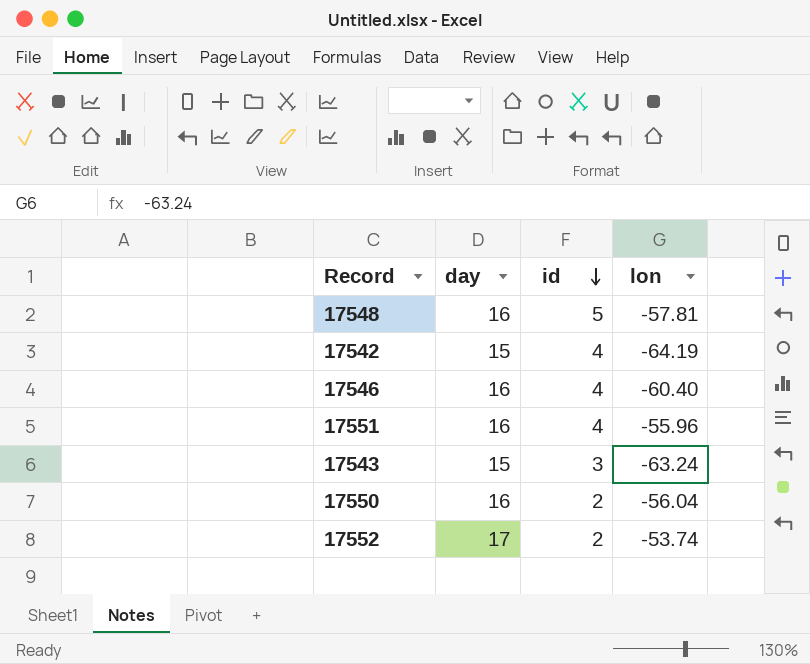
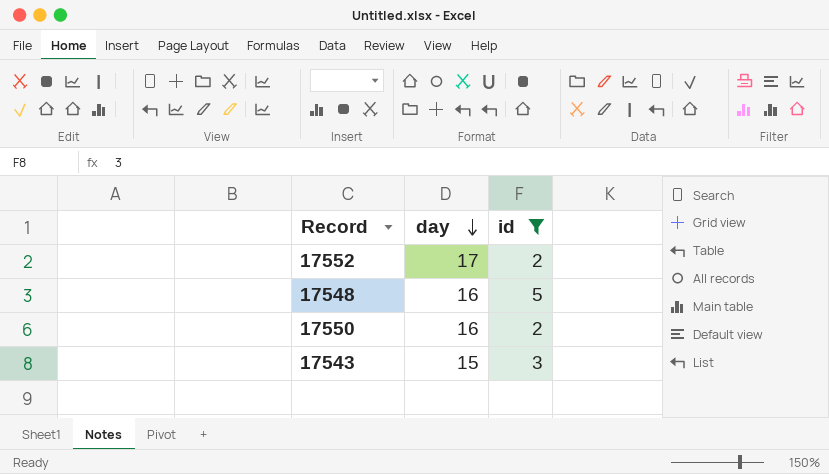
filter: none -> id != 4
row order: id descending -> day descending
column lon | position: 4 -> none

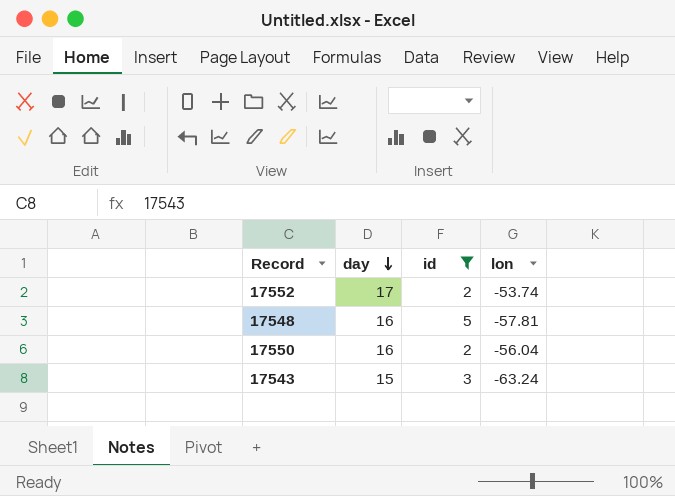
column lon | position: none -> 4

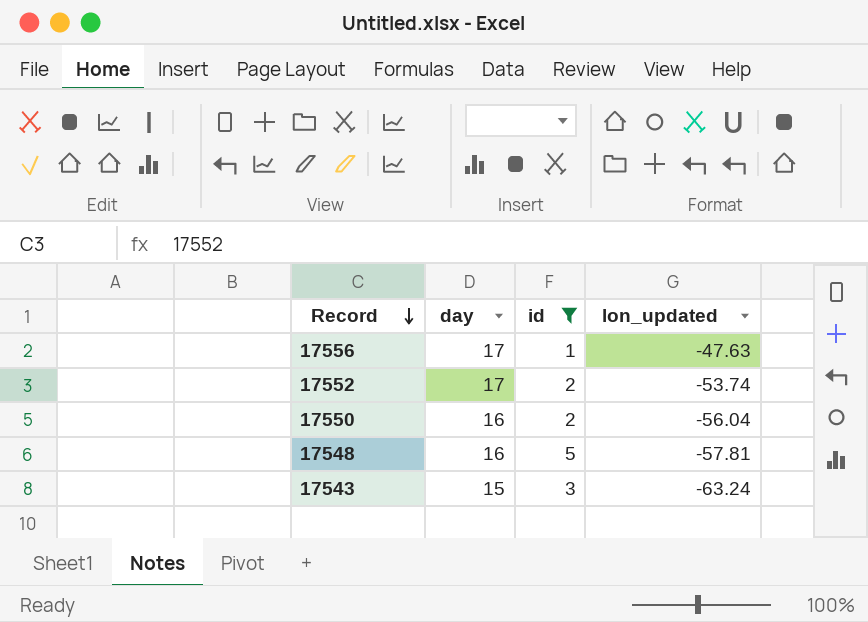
row order: day descending -> Record descending
column name: lon -> lon_updated
row 17556: none -> 17 | 1 | -47.63

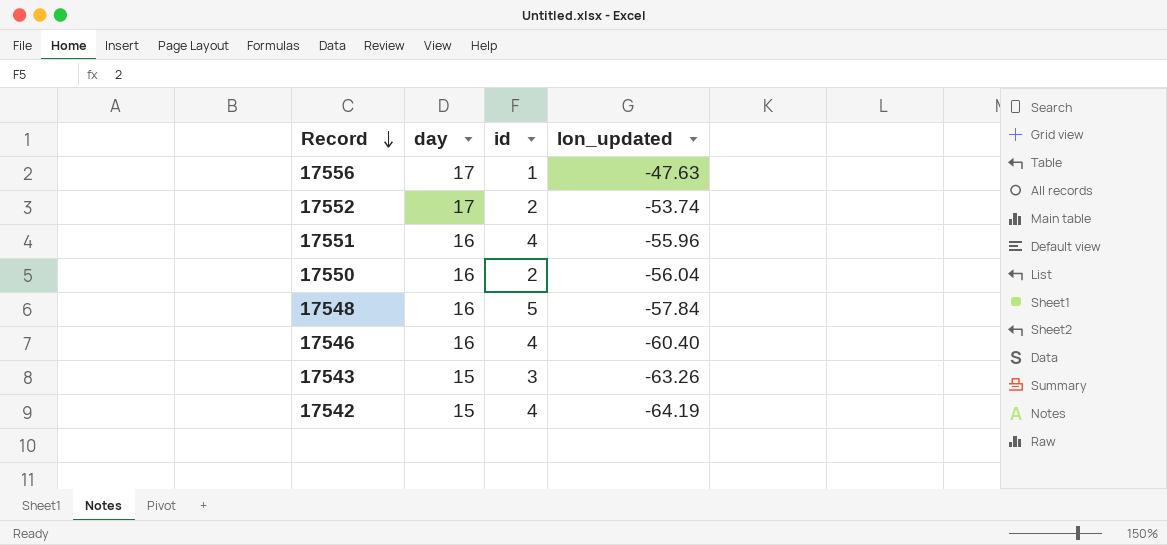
filter: id != 4 -> none
17548 | lon_updated: -57.81 -> -57.84
17543 | lon_updated: -63.24 -> -63.26

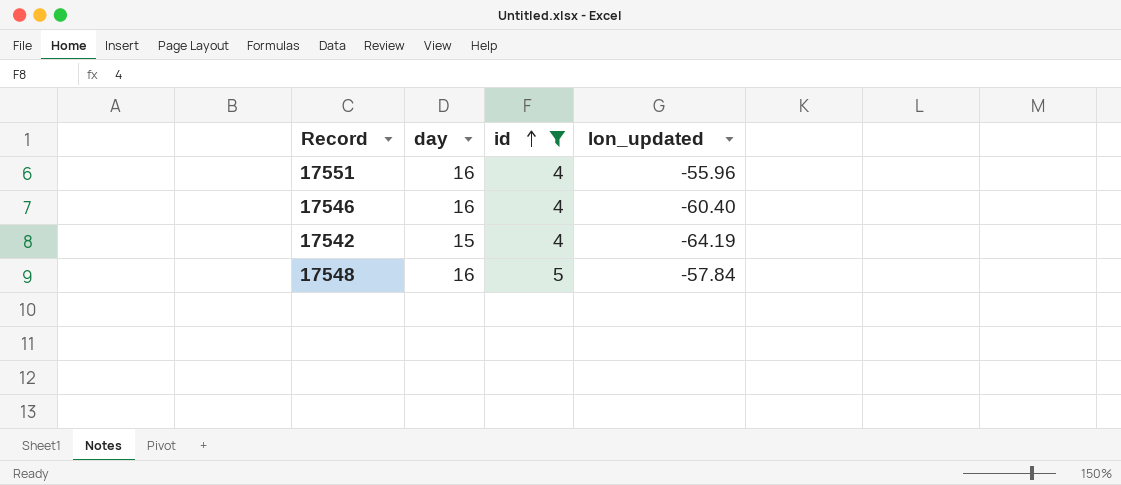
filter: none -> id >= 4
row order: Record descending -> id ascending

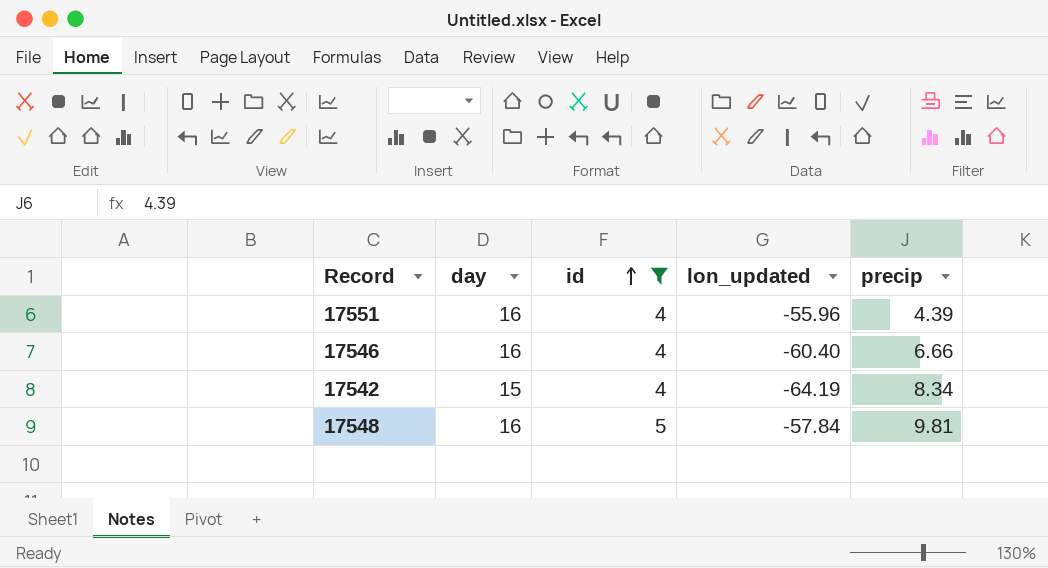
column precip | position: none -> 5

